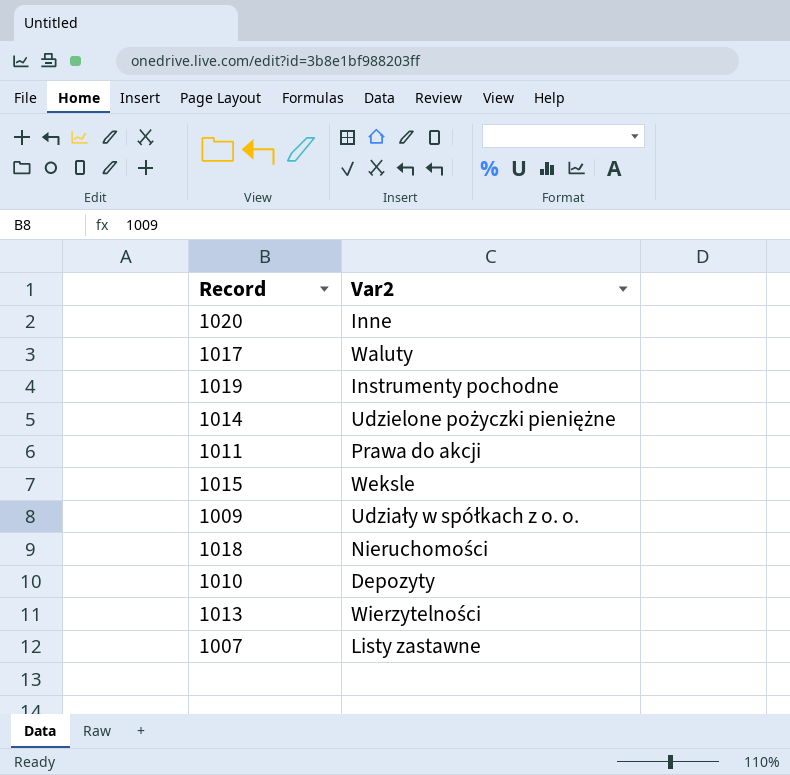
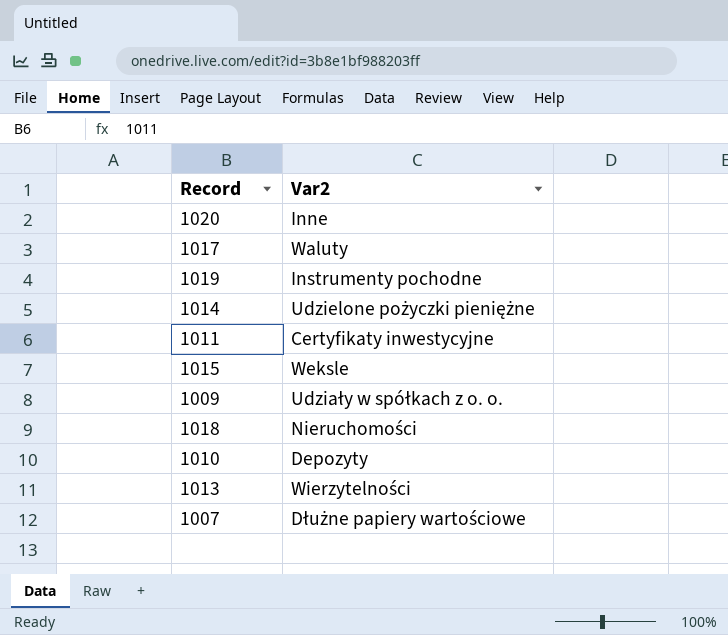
1011 | Var2: Prawa do akcji -> Certyfikaty inwestycyjne
1007 | Var2: Listy zastawne -> Dłużne papiery wartościowe

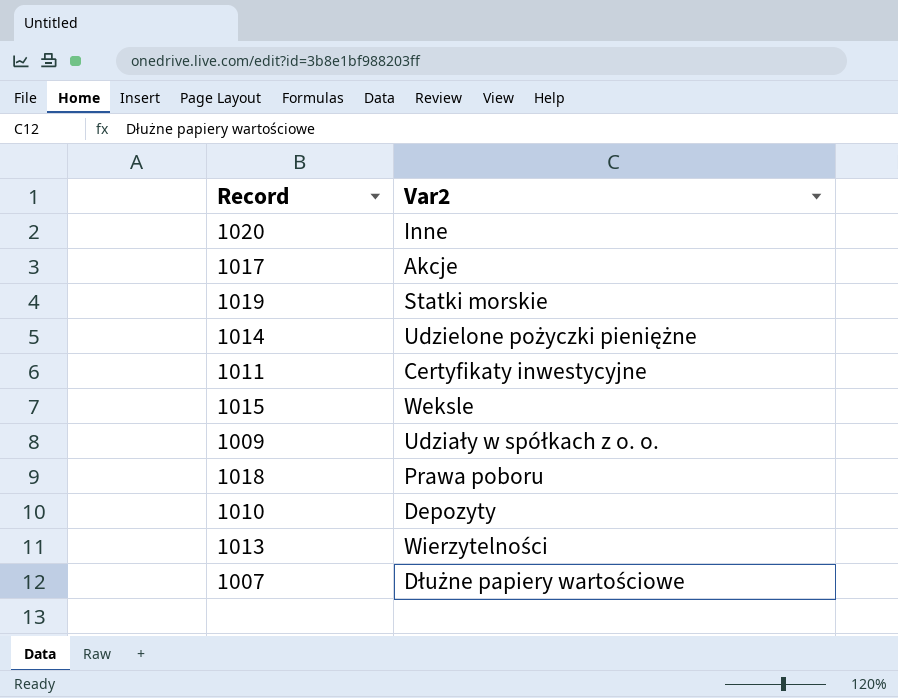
1017 | Var2: Waluty -> Akcje
1019 | Var2: Instrumenty pochodne -> Statki morskie
1018 | Var2: Nieruchomości -> Prawa poboru

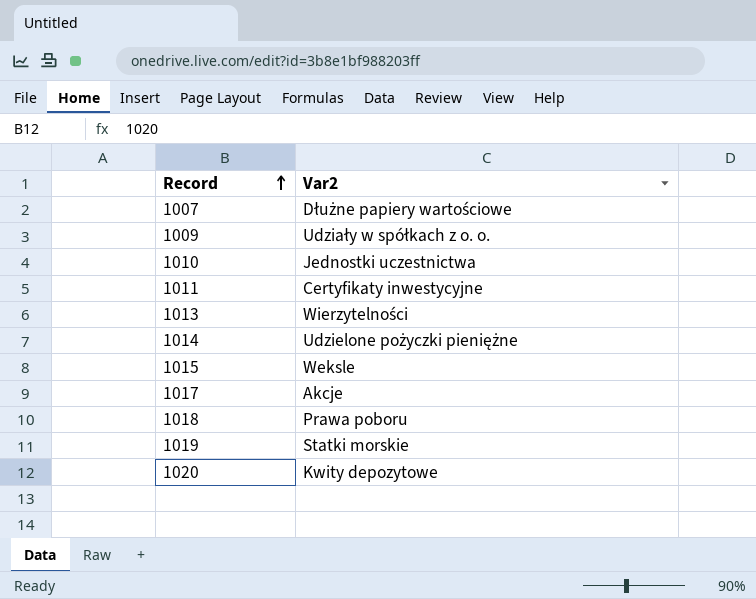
row order: none -> Record ascending
1010 | Var2: Depozyty -> Jednostki uczestnictwa
1020 | Var2: Inne -> Kwity depozytowe

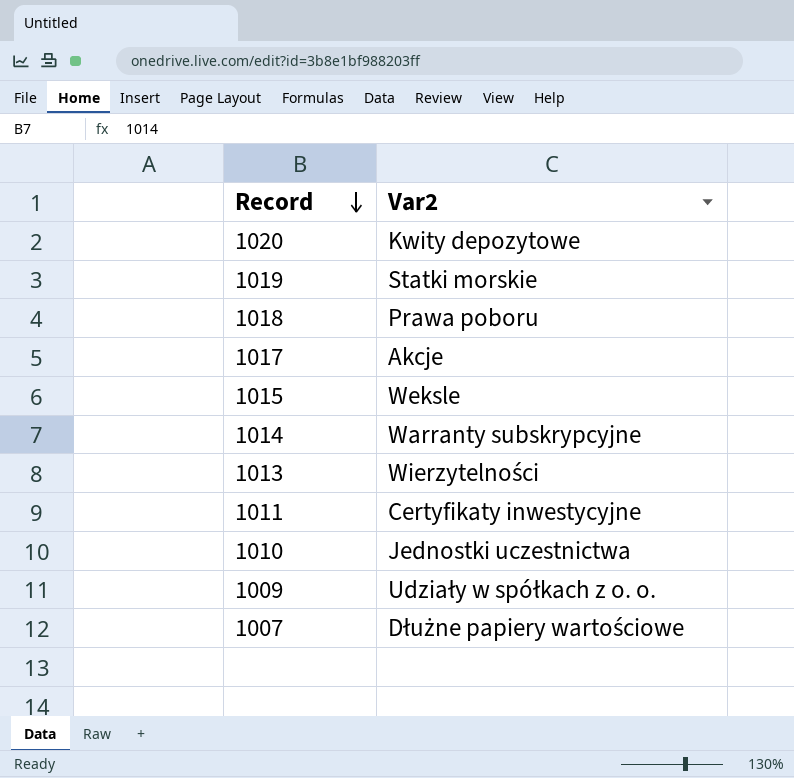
row order: Record ascending -> Record descending
1014 | Var2: Udzielone pożyczki pieniężne -> Warranty subskrypcyjne

